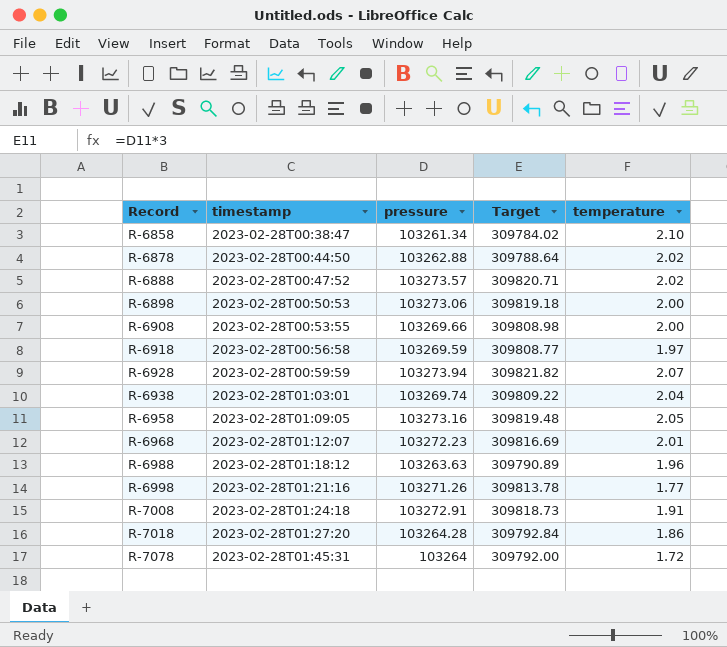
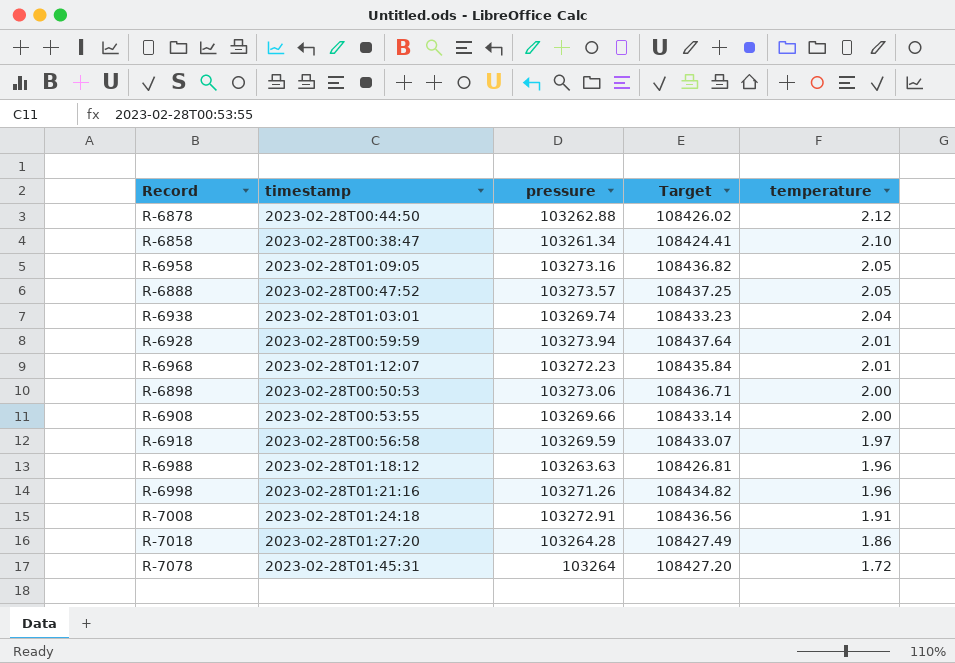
row order: Record ascending -> temperature descending
column Target | formula: [pressure] * 3 -> [pressure] * 1.05
R-6878 | temperature: 2.02 -> 2.12
R-6888 | temperature: 2.02 -> 2.05
R-6928 | temperature: 2.07 -> 2.01
R-6998 | temperature: 1.77 -> 1.96

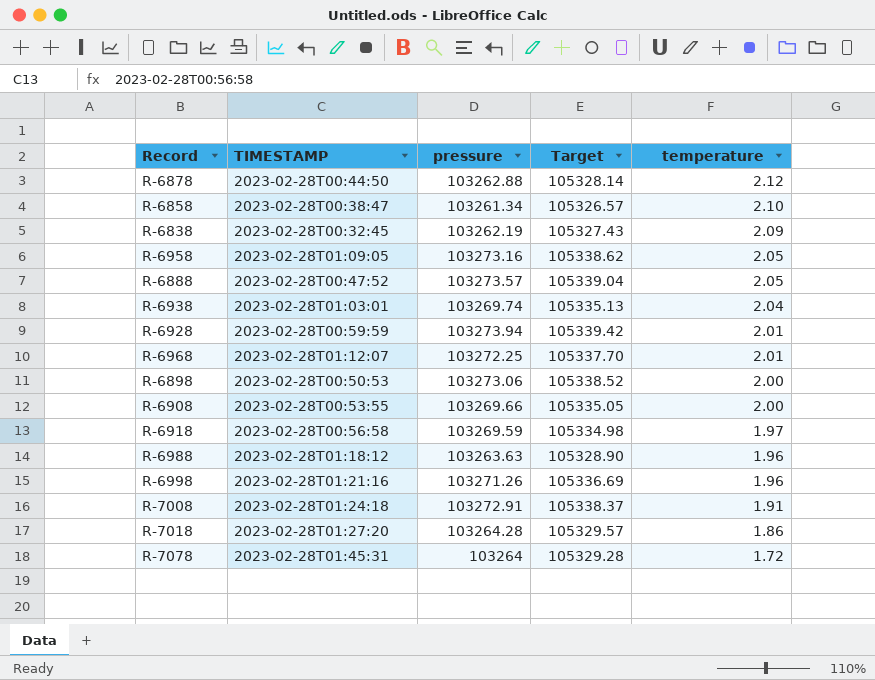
column name: timestamp -> TIMESTAMP
column Target | formula: [pressure] * 1.05 -> [pressure] * 1.02
row R-6838: none -> 2023-02-28T00:32:45 | 103262.19 | 105327.43 | 2.09
R-6968 | pressure: 103272.23 -> 103272.25

